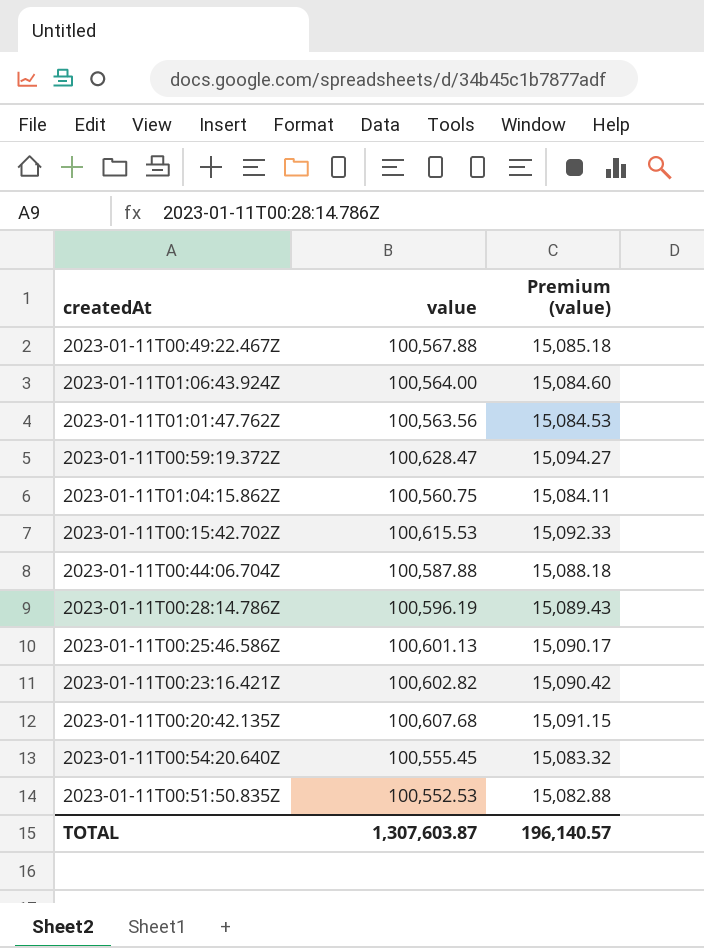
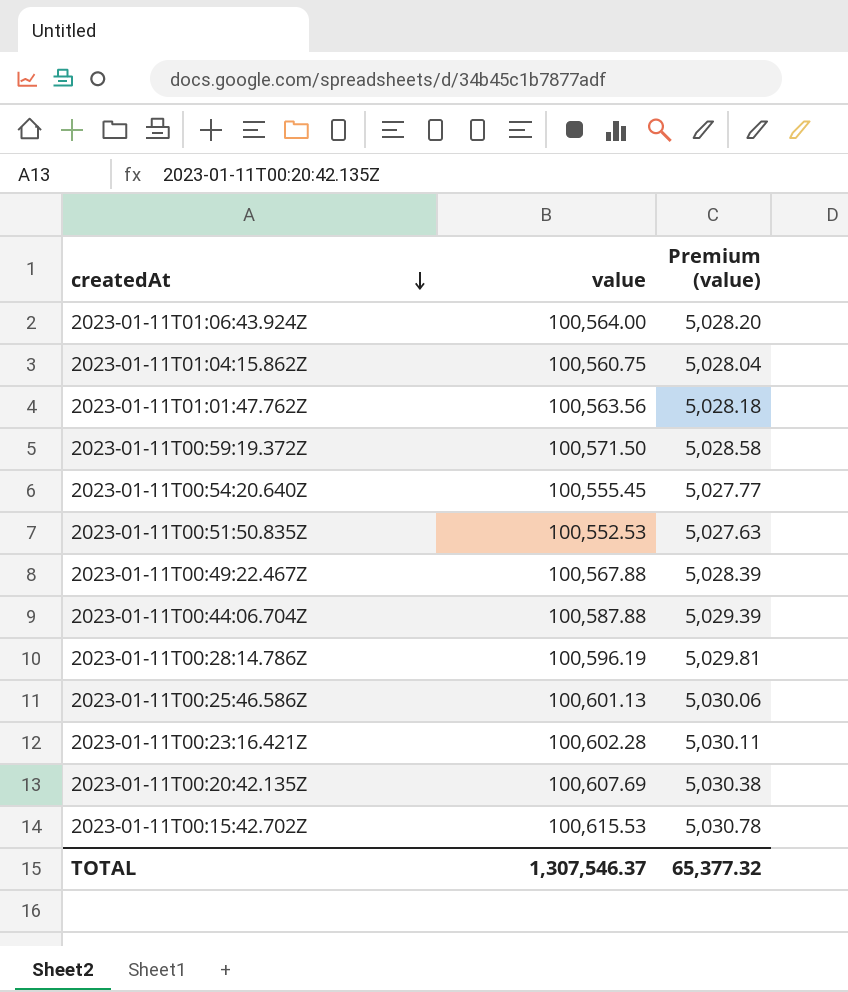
row order: none -> createdAt descending
column Premium (value) | formula: [value] * 0.15 -> [value] * 0.05
2023-01-11T00:59:19.372Z | value: 100,628.47 -> 100,571.50
2023-01-11T00:23:16.421Z | value: 100,602.82 -> 100,602.28
2023-01-11T00:20:42.135Z | value: 100,607.68 -> 100,607.69
TOTAL | value: 1,307,603.87 -> 1,307,546.37
TOTAL | Premium (value): 196,140.57 -> 65,377.32

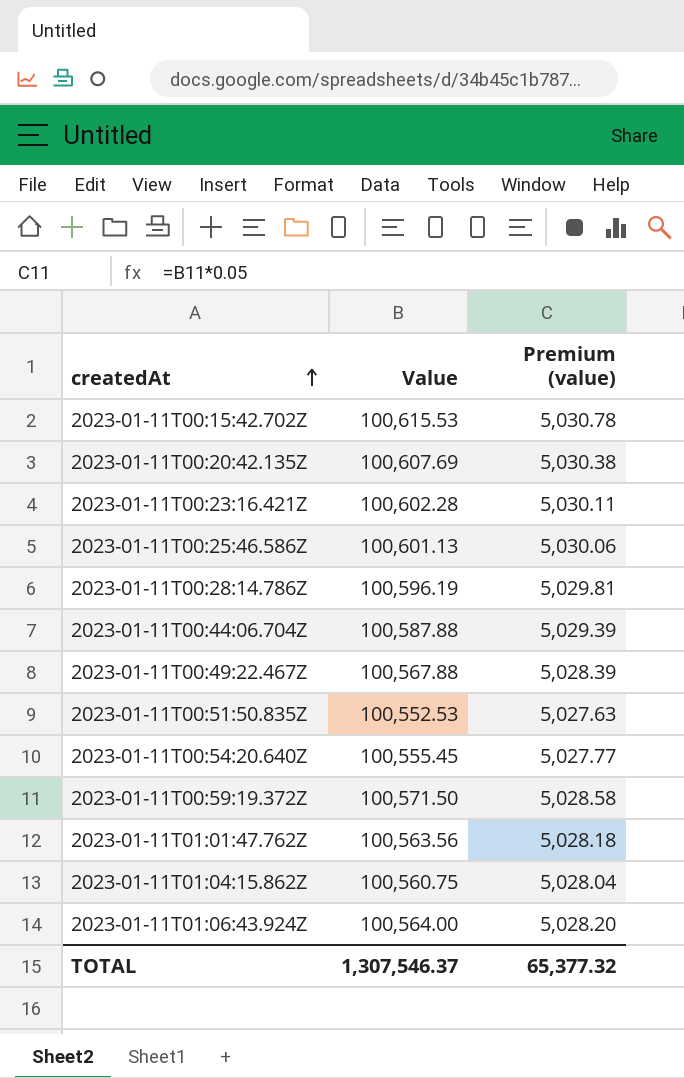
row order: createdAt descending -> createdAt ascending
column name: value -> Value

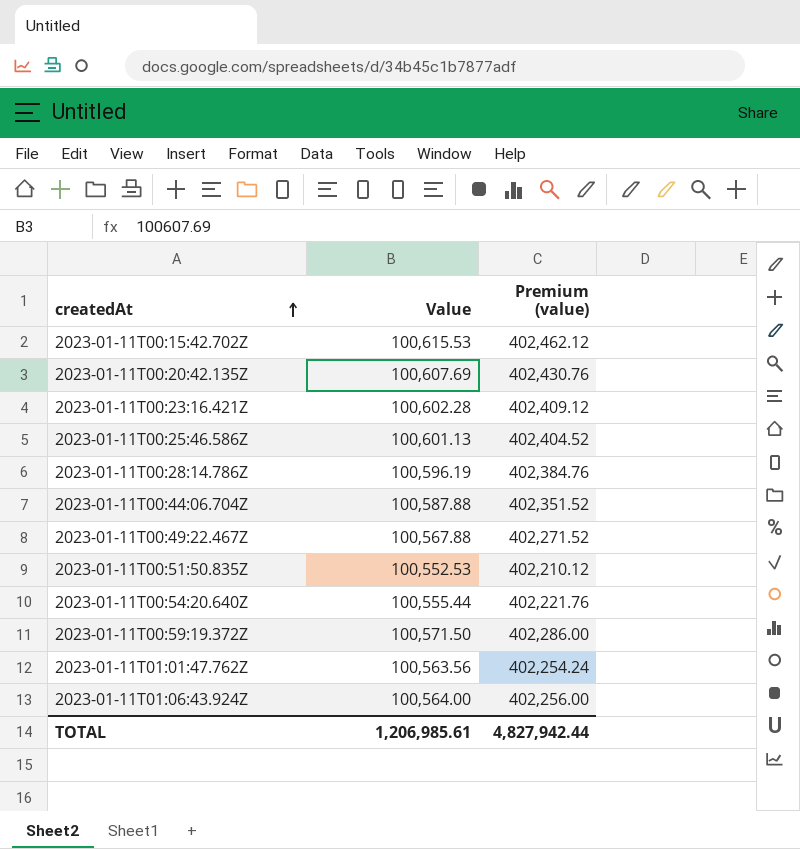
column Premium (value) | formula: [Value] * 0.05 -> [Value] * 4
row 2023-01-11T01:04:15.862Z: 100,560.75 | 5,028.04 -> none
2023-01-11T00:54:20.640Z | Value: 100,555.45 -> 100,555.44
TOTAL | Value: 1,307,546.37 -> 1,206,985.61
TOTAL | Premium (value): 65,377.32 -> 4,827,942.44

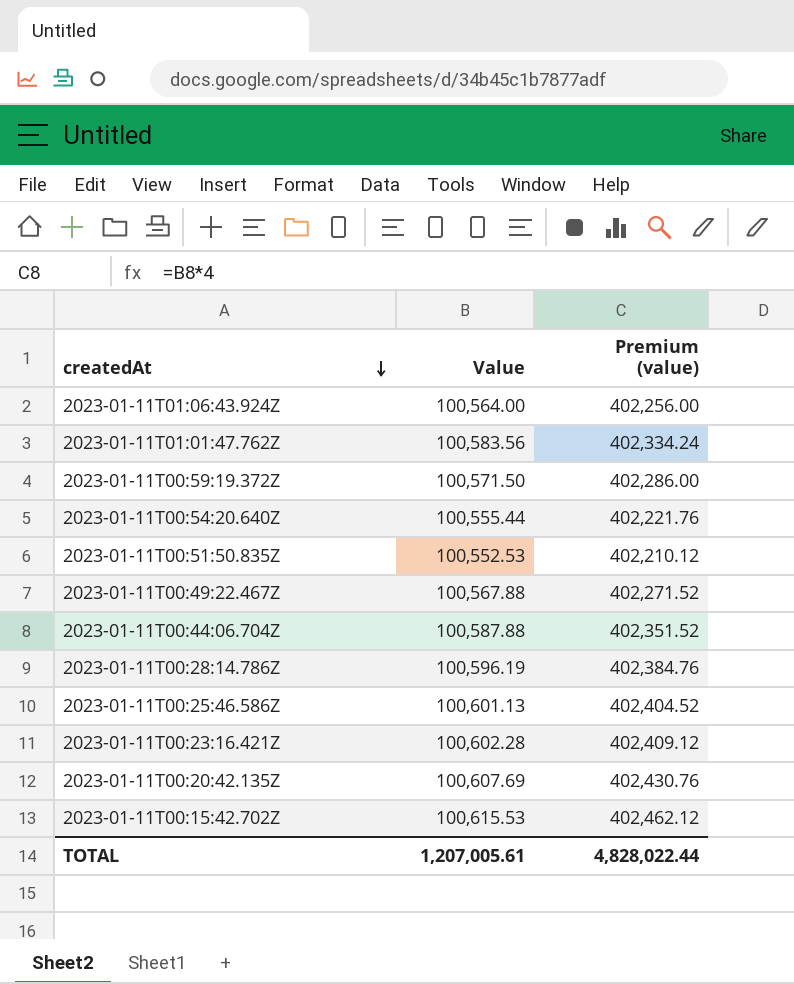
row order: createdAt ascending -> createdAt descending
2023-01-11T01:01:47.762Z | Value: 100,563.56 -> 100,583.56
2023-01-11T01:01:47.762Z | Premium (value): 402,254.24 -> 402,334.24
TOTAL | Value: 1,206,985.61 -> 1,207,005.61
TOTAL | Premium (value): 4,827,942.44 -> 4,828,022.44

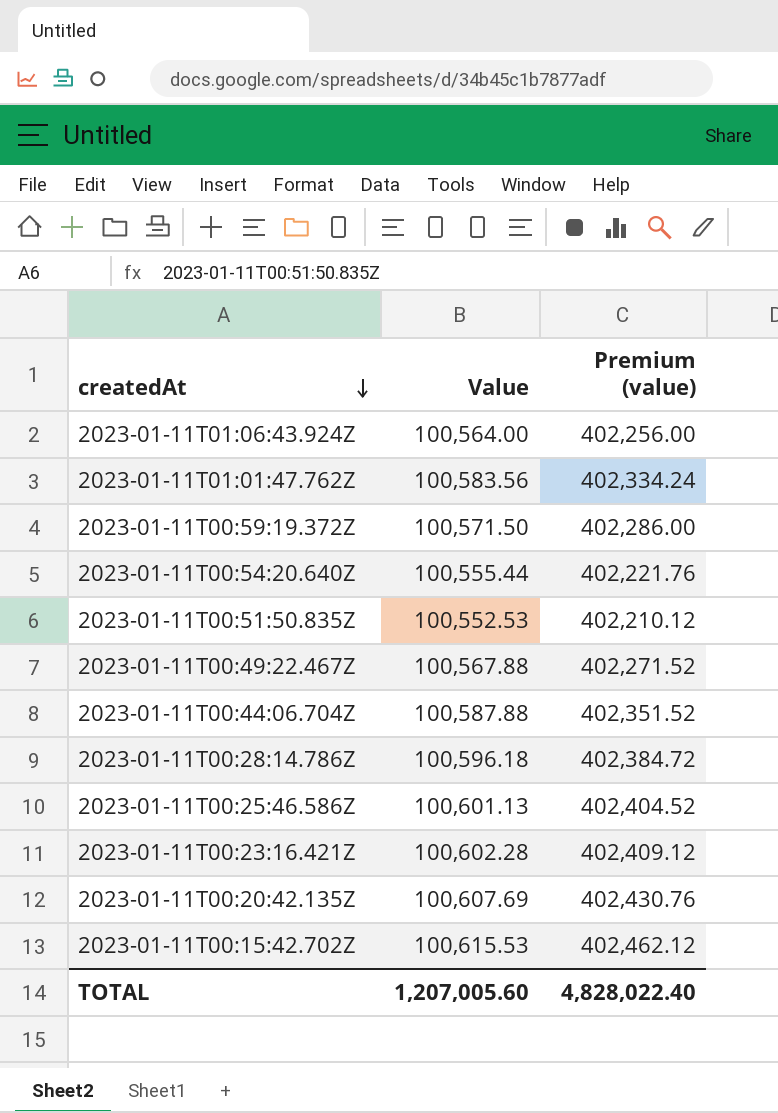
2023-01-11T00:28:14.786Z | Value: 100,596.19 -> 100,596.18
2023-01-11T00:28:14.786Z | Premium (value): 402,384.76 -> 402,384.72
TOTAL | Value: 1,207,005.61 -> 1,207,005.60
TOTAL | Premium (value): 4,828,022.44 -> 4,828,022.40

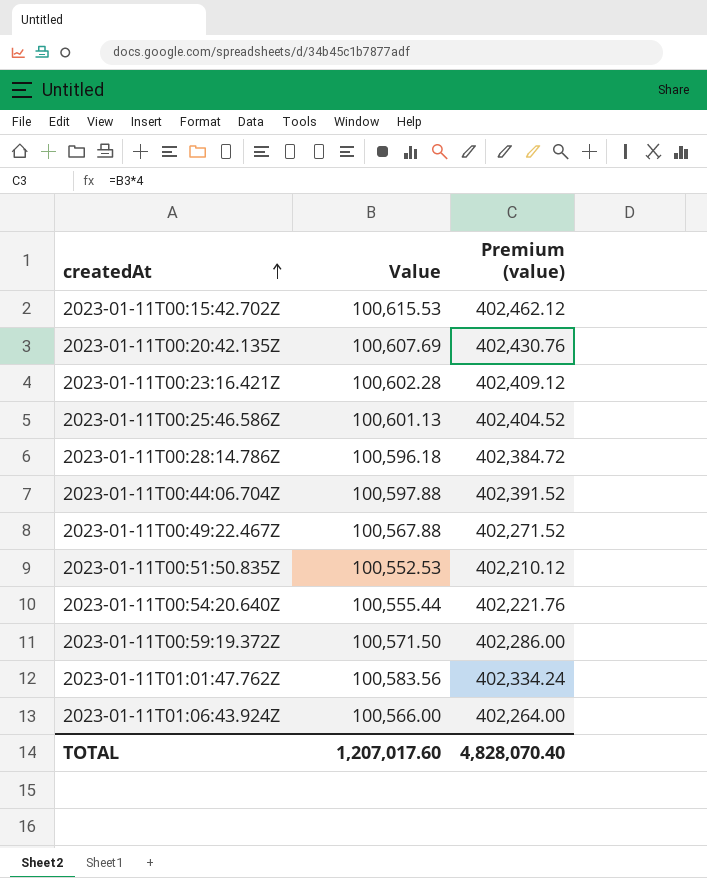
row order: createdAt descending -> createdAt ascending
2023-01-11T00:44:06.704Z | Value: 100,587.88 -> 100,597.88
2023-01-11T00:44:06.704Z | Premium (value): 402,351.52 -> 402,391.52
2023-01-11T01:06:43.924Z | Value: 100,564.00 -> 100,566.00
2023-01-11T01:06:43.924Z | Premium (value): 402,256.00 -> 402,264.00
TOTAL | Value: 1,207,005.60 -> 1,207,017.60
TOTAL | Premium (value): 4,828,022.40 -> 4,828,070.40

